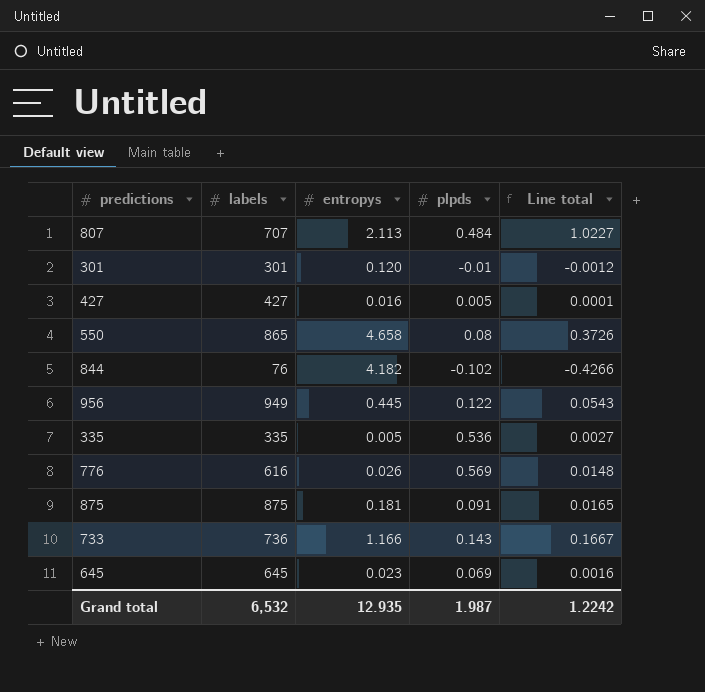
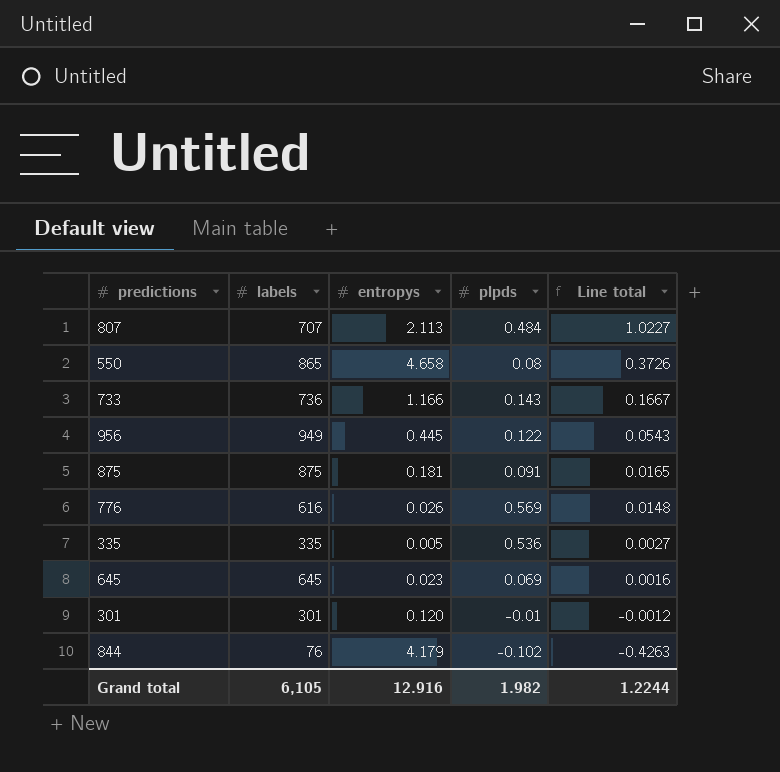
row order: none -> Line total descending
row 427: 427 | 0.016 | 0.005 | 0.0001 -> none
844 | entropys: 4.182 -> 4.179
844 | Line total: -0.4266 -> -0.4263
Grand total | labels: 6,532 -> 6,105
Grand total | entropys: 12.935 -> 12.916
Grand total | plpds: 1.987 -> 1.982
Grand total | Line total: 1.2242 -> 1.2244

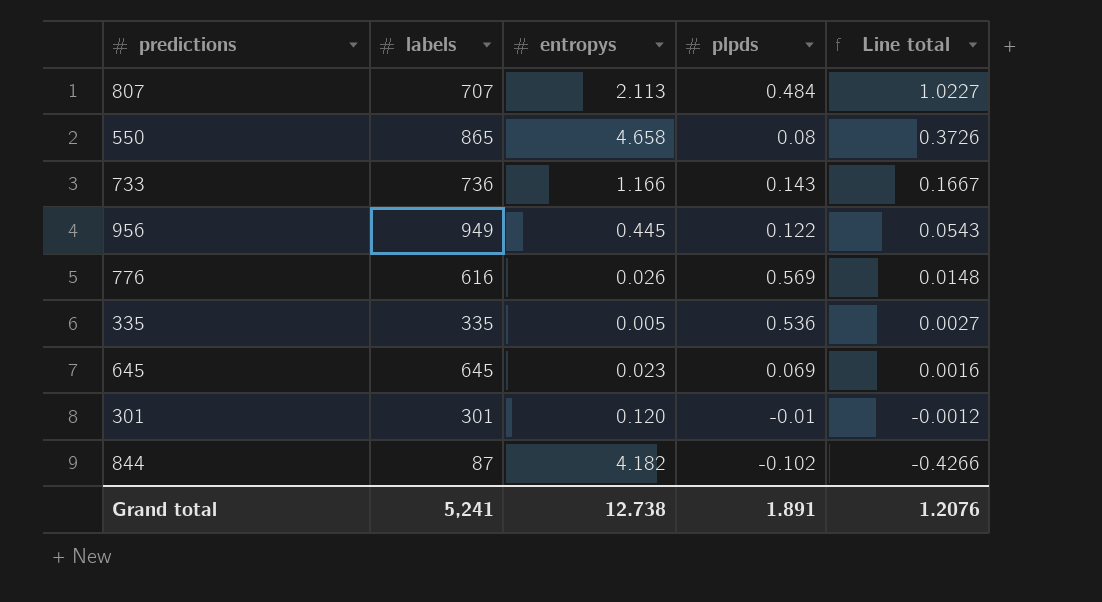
row 875: 875 | 0.181 | 0.091 | 0.0165 -> none
844 | labels: 76 -> 87
844 | entropys: 4.179 -> 4.182
844 | Line total: -0.4263 -> -0.4266
Grand total | labels: 6,105 -> 5,241
Grand total | entropys: 12.916 -> 12.738
Grand total | plpds: 1.982 -> 1.891
Grand total | Line total: 1.2244 -> 1.2076

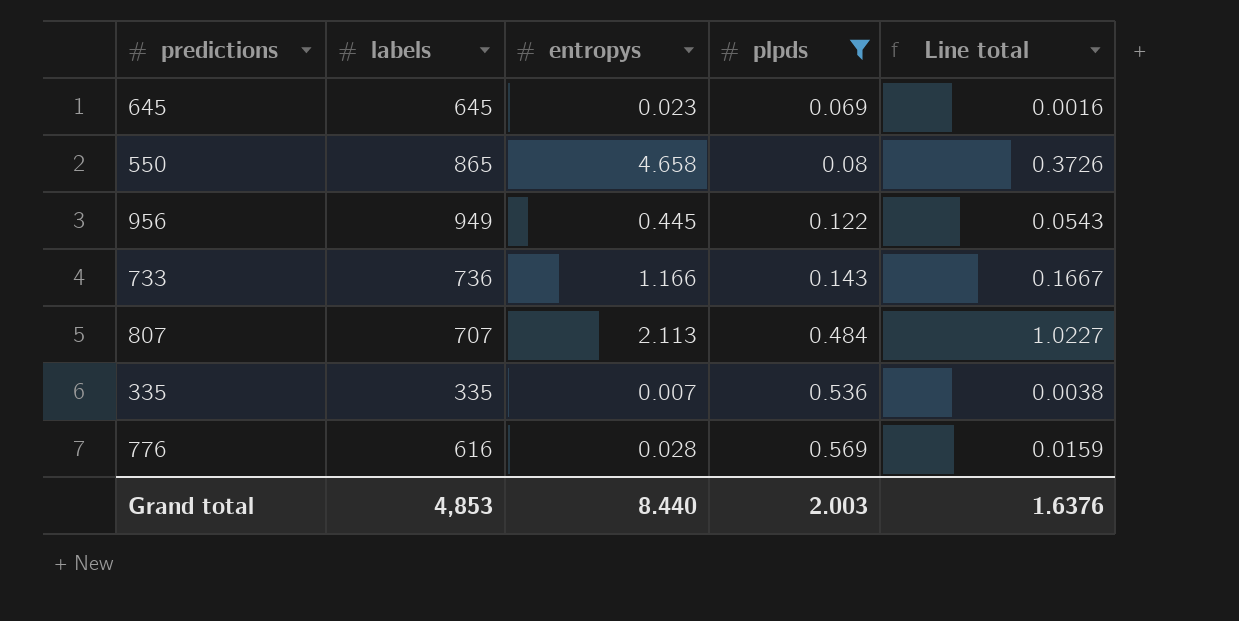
filter: none -> plpds >= 0.069
row order: Line total descending -> plpds ascending
335 | entropys: 0.005 -> 0.007
335 | Line total: 0.0027 -> 0.0038
776 | entropys: 0.026 -> 0.028
776 | Line total: 0.0148 -> 0.0159
Grand total | labels: 5,241 -> 4,853
Grand total | entropys: 12.738 -> 8.440
Grand total | plpds: 1.891 -> 2.003
Grand total | Line total: 1.2076 -> 1.6376

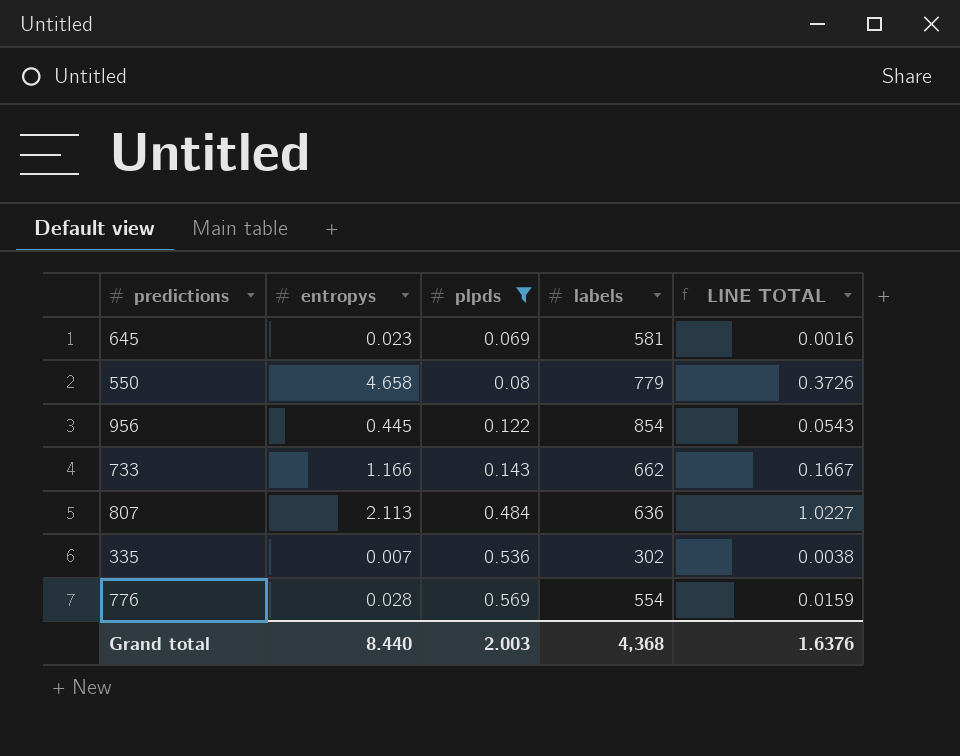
column labels | position: 2 -> 4
column name: Line total -> LINE TOTAL
645 | labels: 645 -> 581
550 | labels: 865 -> 779
956 | labels: 949 -> 854
733 | labels: 736 -> 662
807 | labels: 707 -> 636
335 | labels: 335 -> 302
776 | labels: 616 -> 554
Grand total | labels: 4,853 -> 4,368

